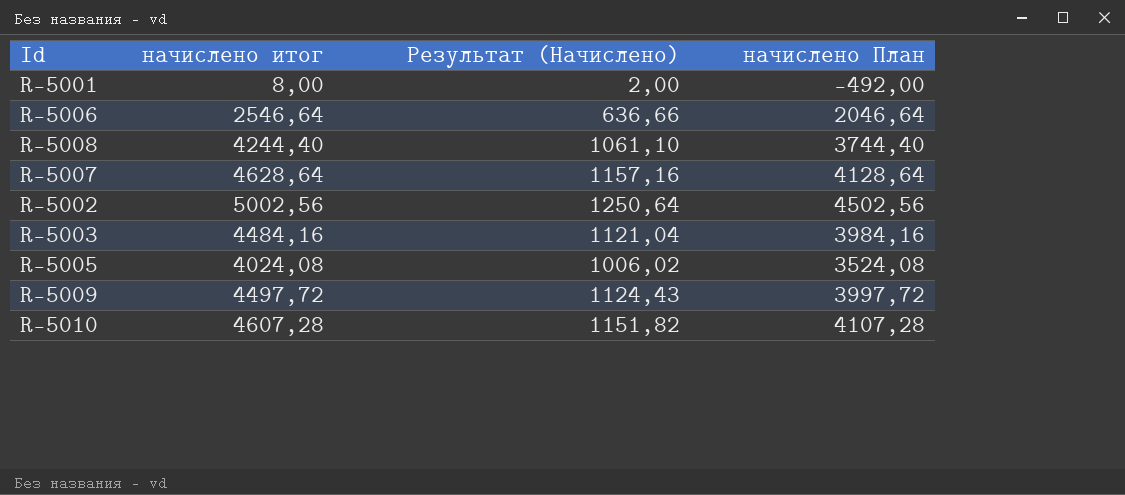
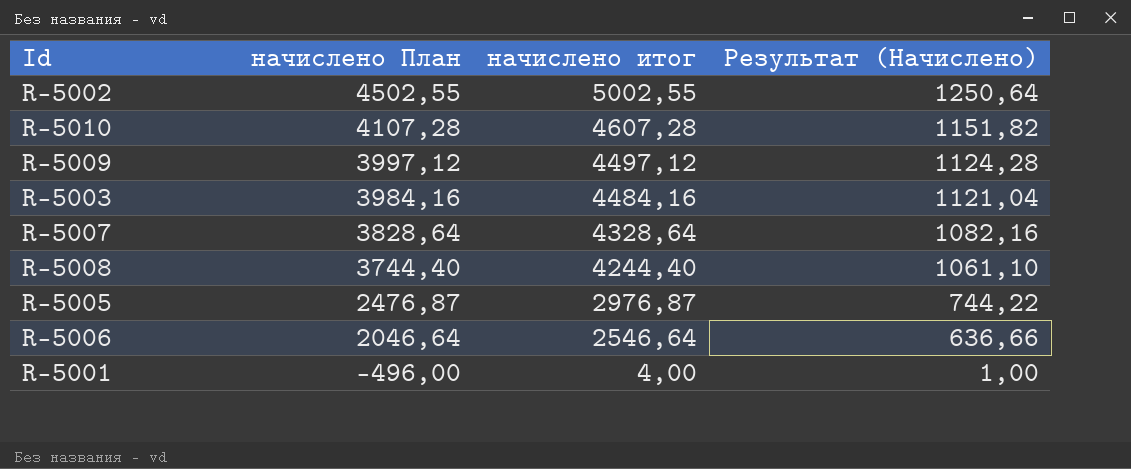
row order: none -> начислено План descending
column начислено План | position: 4 -> 2
R-5002 | начислено План: 4502,56 -> 4502,55
R-5002 | начислено итог: 5002,56 -> 5002,55
R-5009 | начислено План: 3997,72 -> 3997,12
R-5009 | начислено итог: 4497,72 -> 4497,12
R-5009 | Результат (Начислено): 1124,43 -> 1124,28
R-5007 | начислено План: 4128,64 -> 3828,64
R-5007 | начислено итог: 4628,64 -> 4328,64
R-5007 | Результат (Начислено): 1157,16 -> 1082,16
R-5005 | начислено План: 3524,08 -> 2476,87
R-5005 | начислено итог: 4024,08 -> 2976,87
R-5005 | Результат (Начислено): 1006,02 -> 744,22
R-5001 | начислено План: -492,00 -> -496,00
R-5001 | начислено итог: 8,00 -> 4,00
R-5001 | Результат (Начислено): 2,00 -> 1,00

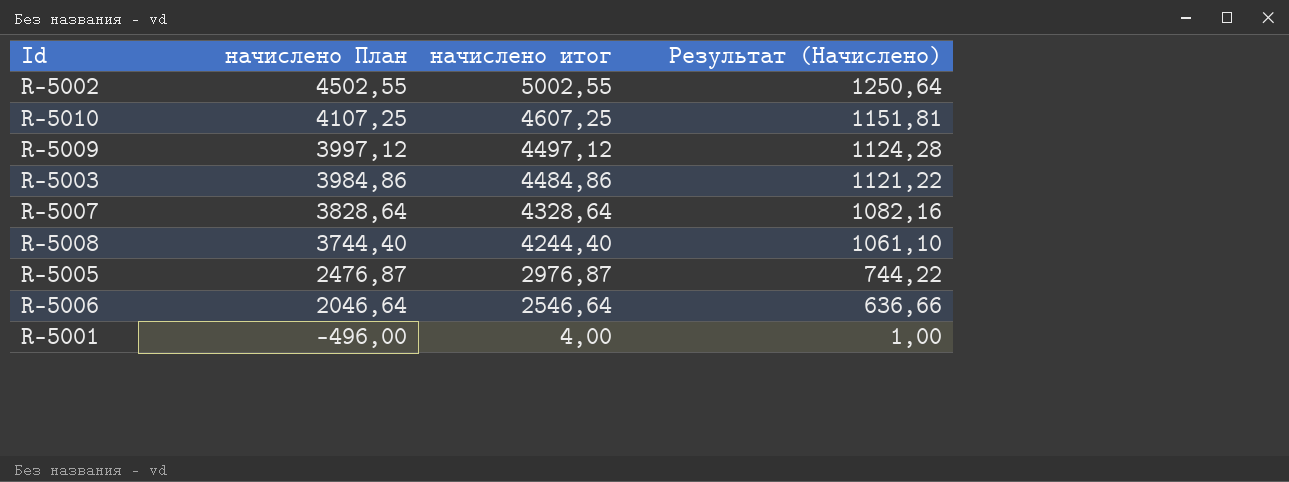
R-5010 | начислено План: 4107,28 -> 4107,25
R-5010 | начислено итог: 4607,28 -> 4607,25
R-5010 | Результат (Начислено): 1151,82 -> 1151,81
R-5003 | начислено План: 3984,16 -> 3984,86
R-5003 | начислено итог: 4484,16 -> 4484,86
R-5003 | Результат (Начислено): 1121,04 -> 1121,22

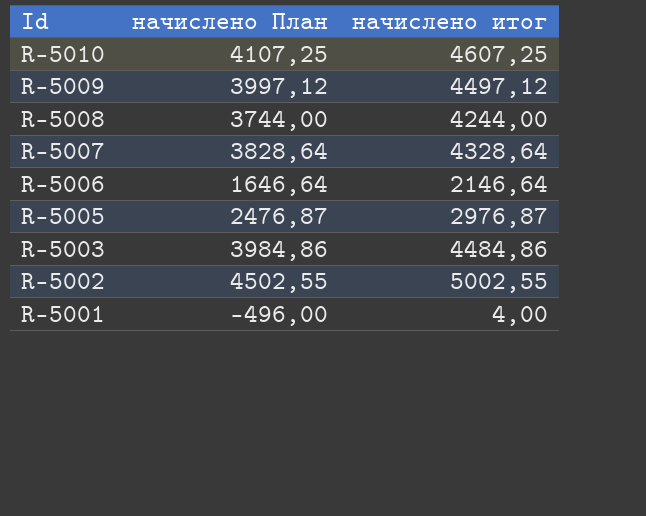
row order: начислено План descending -> Id descending
column Результат (Начислено) | formula: [начислено итог] * 0,25 -> none
R-5008 | начислено План: 3744,40 -> 3744,00
R-5008 | начислено итог: 4244,40 -> 4244,00
R-5006 | начислено План: 2046,64 -> 1646,64
R-5006 | начислено итог: 2546,64 -> 2146,64

